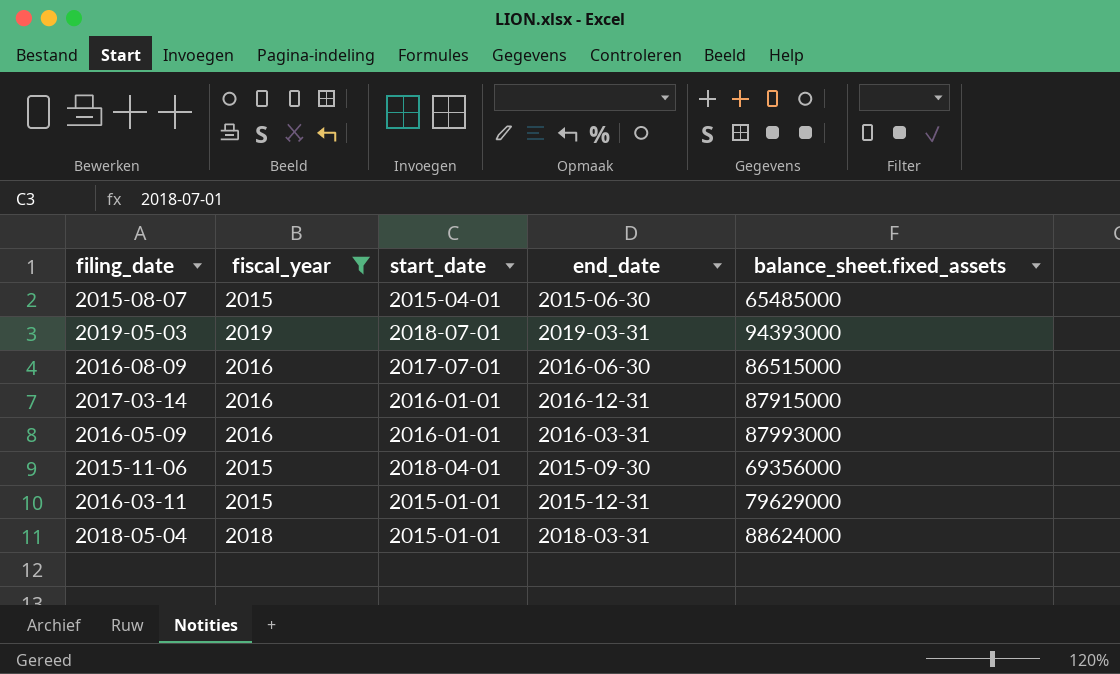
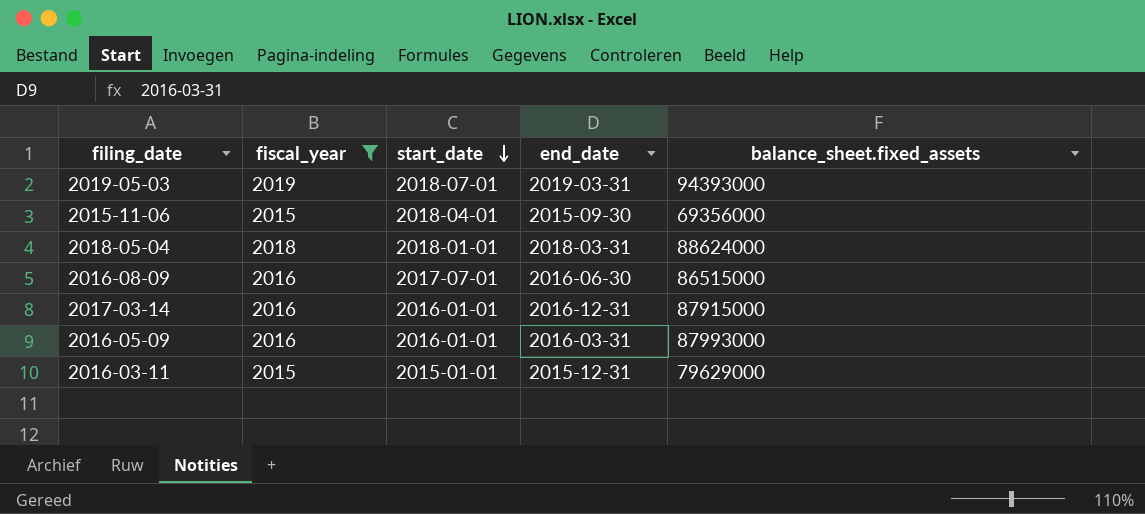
row order: none -> start_date descending
row 2015-08-07: 2015 | 2015-04-01 | 2015-06-30 | 65485000 -> none
2018-05-04 | start_date: 2015-01-01 -> 2018-01-01

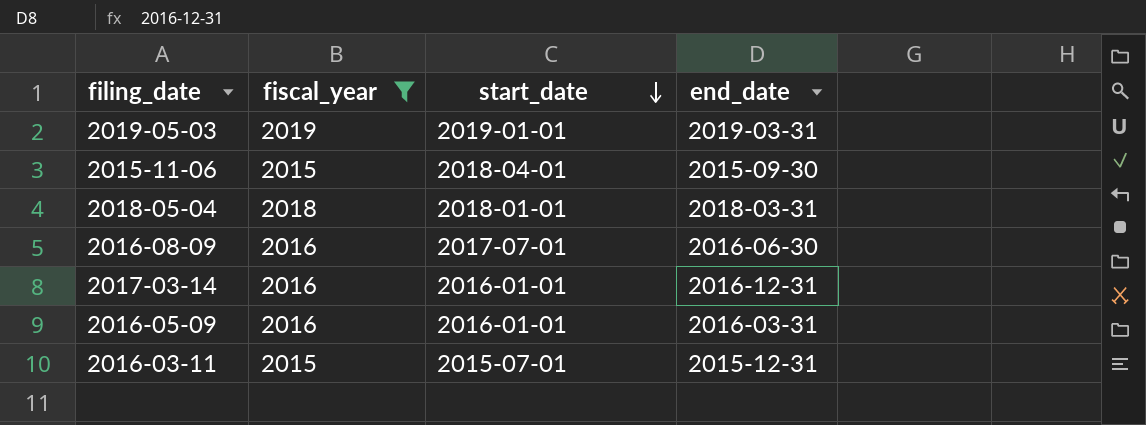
column balance_sheet.fixed_assets | position: 5 -> none
2019-05-03 | start_date: 2018-07-01 -> 2019-01-01
2016-03-11 | start_date: 2015-01-01 -> 2015-07-01

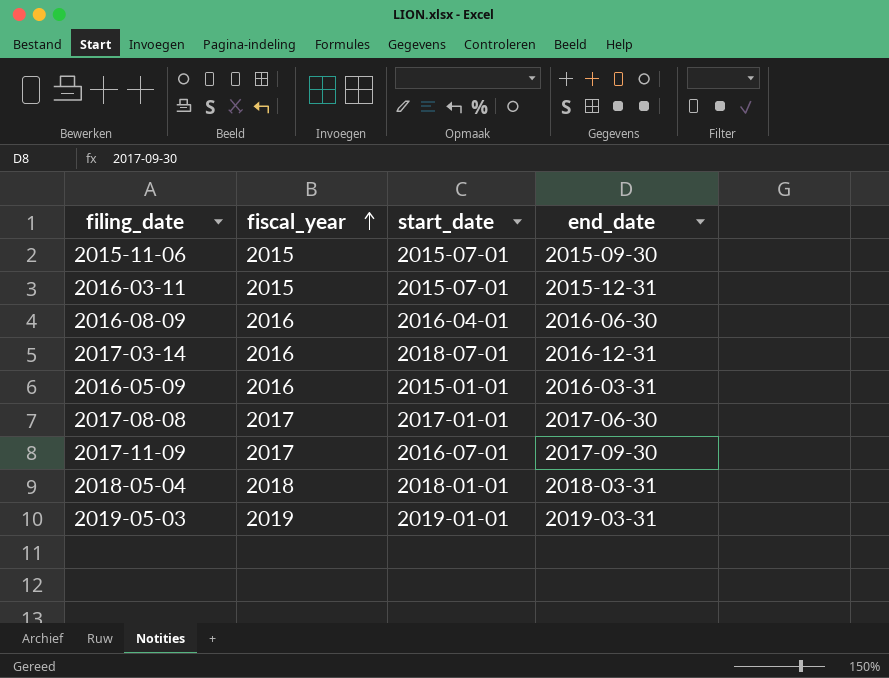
filter: fiscal_year != 2017 -> none
row order: start_date descending -> fiscal_year ascending
2015-11-06 | start_date: 2018-04-01 -> 2015-07-01
2016-08-09 | start_date: 2017-07-01 -> 2016-04-01
2017-03-14 | start_date: 2016-01-01 -> 2018-07-01
2016-05-09 | start_date: 2016-01-01 -> 2015-01-01

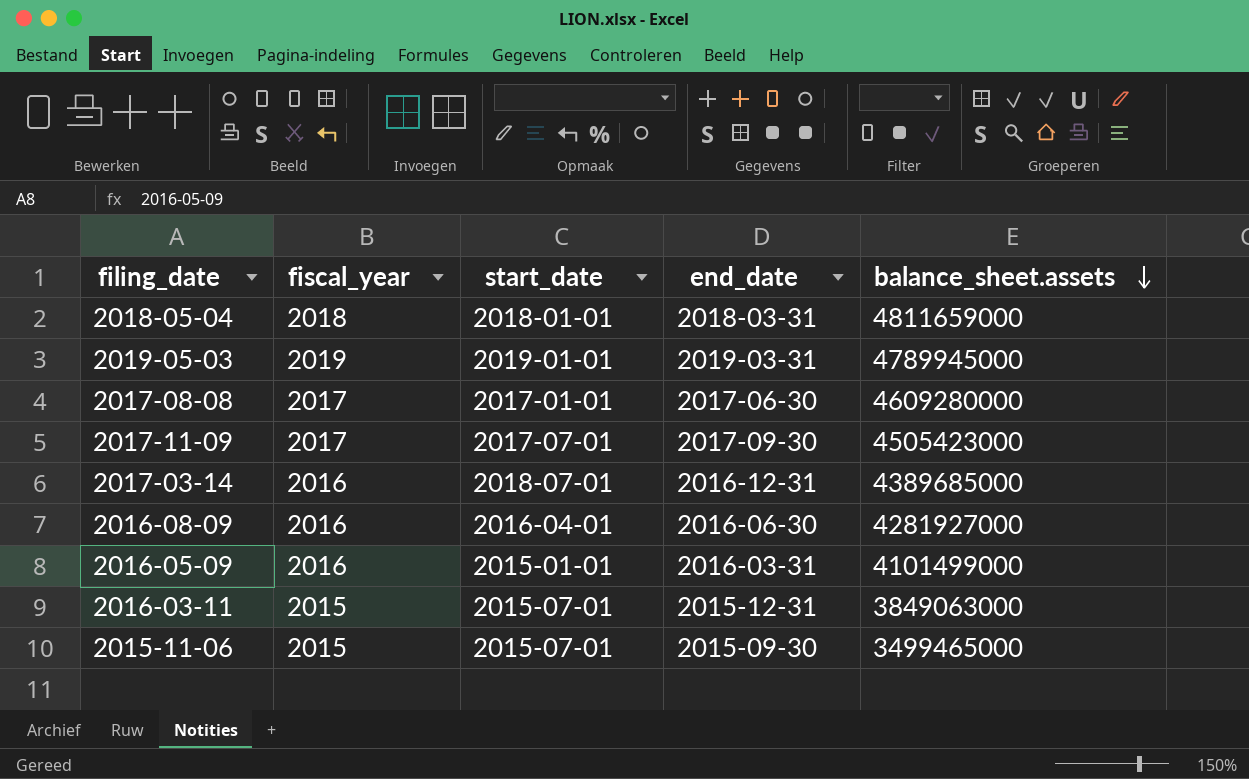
row order: fiscal_year ascending -> balance_sheet.assets descending
column balance_sheet.assets | position: none -> 5
2017-11-09 | start_date: 2016-07-01 -> 2017-07-01

